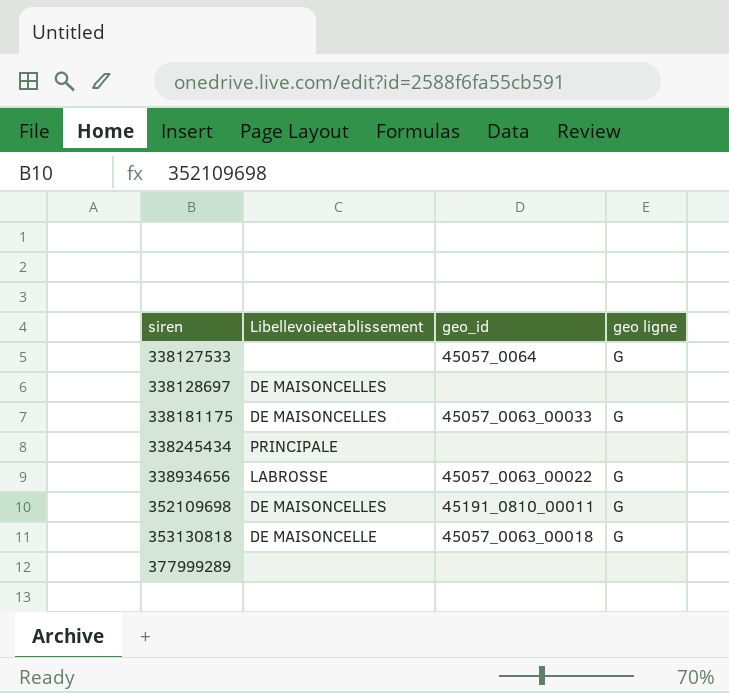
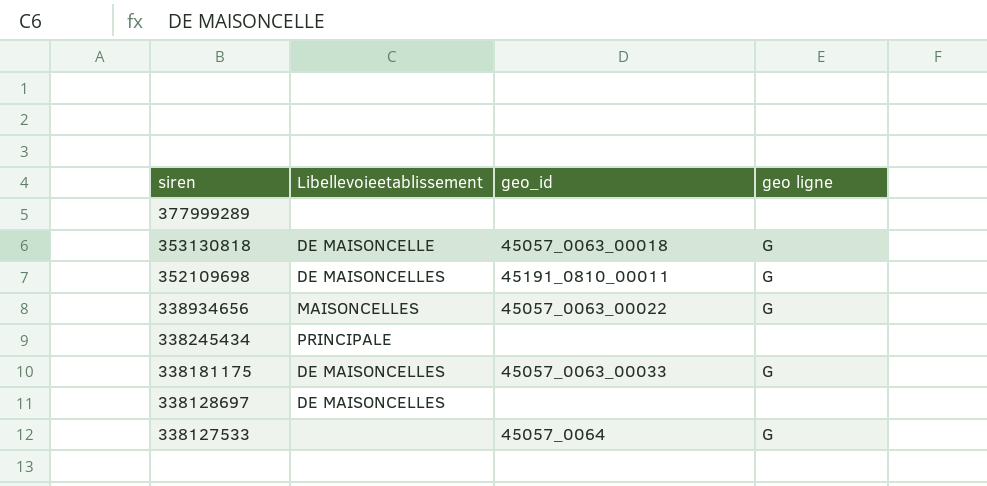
row order: siren ascending -> siren descending
338934656 | Libellevoieetablissement: LABROSSE -> MAISONCELLES

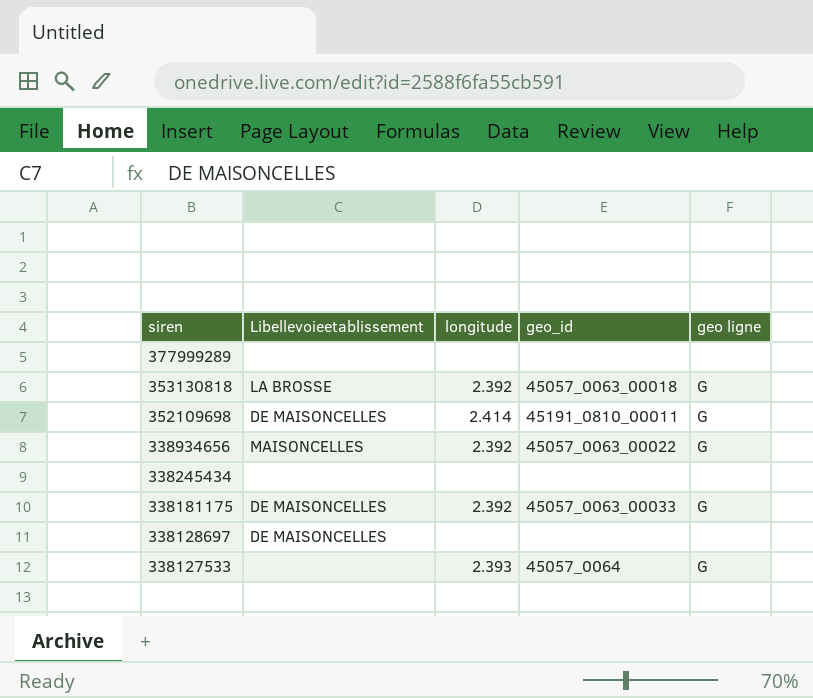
column longitude | position: none -> 3
353130818 | Libellevoieetablissement: DE MAISONCELLE -> LA BROSSE
338245434 | Libellevoieetablissement: PRINCIPALE -> none

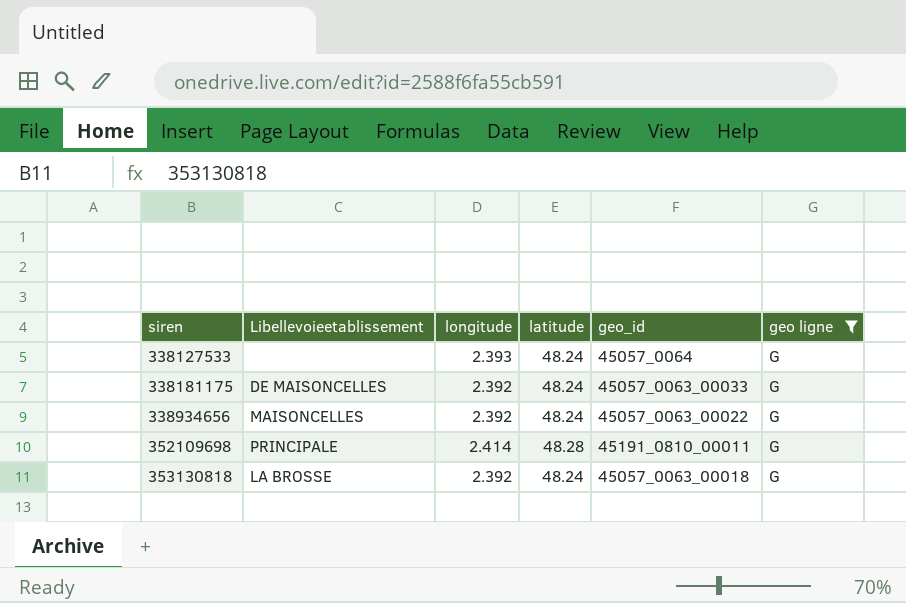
filter: none -> geo ligne = G
row order: siren descending -> siren ascending
column latitude | position: none -> 4
352109698 | Libellevoieetablissement: DE MAISONCELLES -> PRINCIPALE

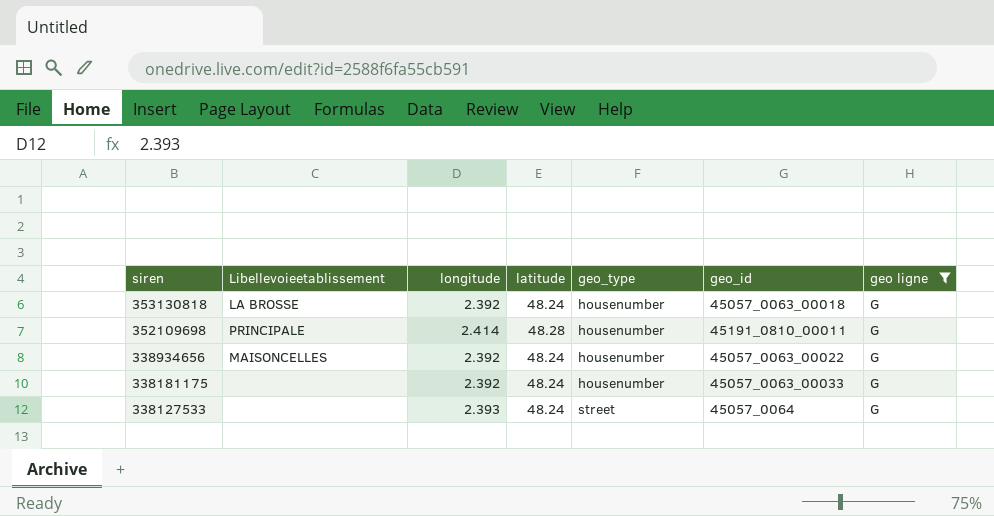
row order: siren ascending -> siren descending
column geo_type | position: none -> 5
338181175 | Libellevoieetablissement: DE MAISONCELLES -> none

